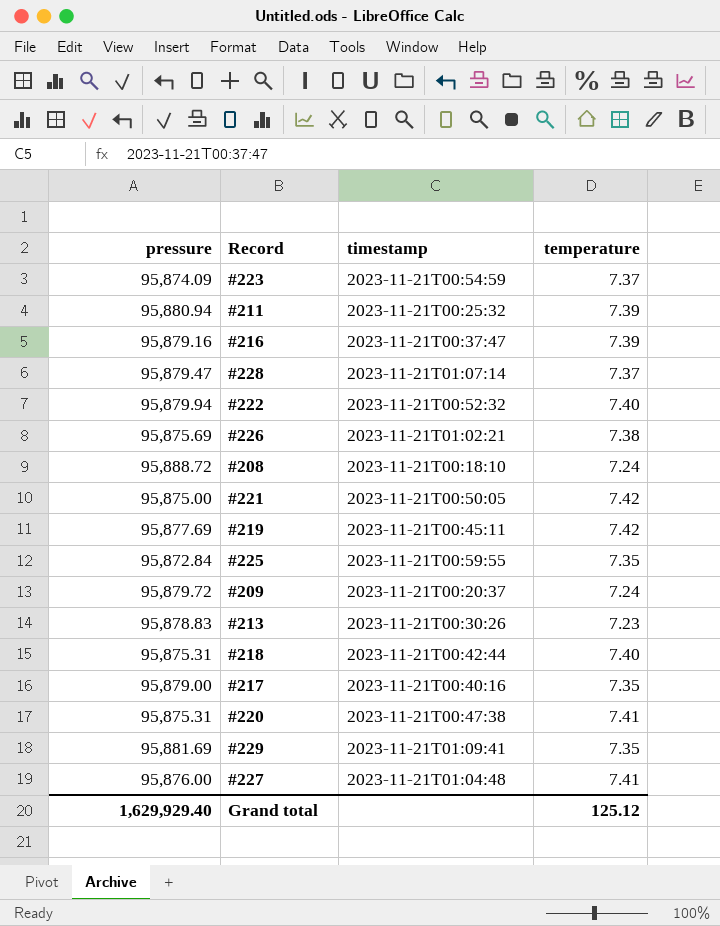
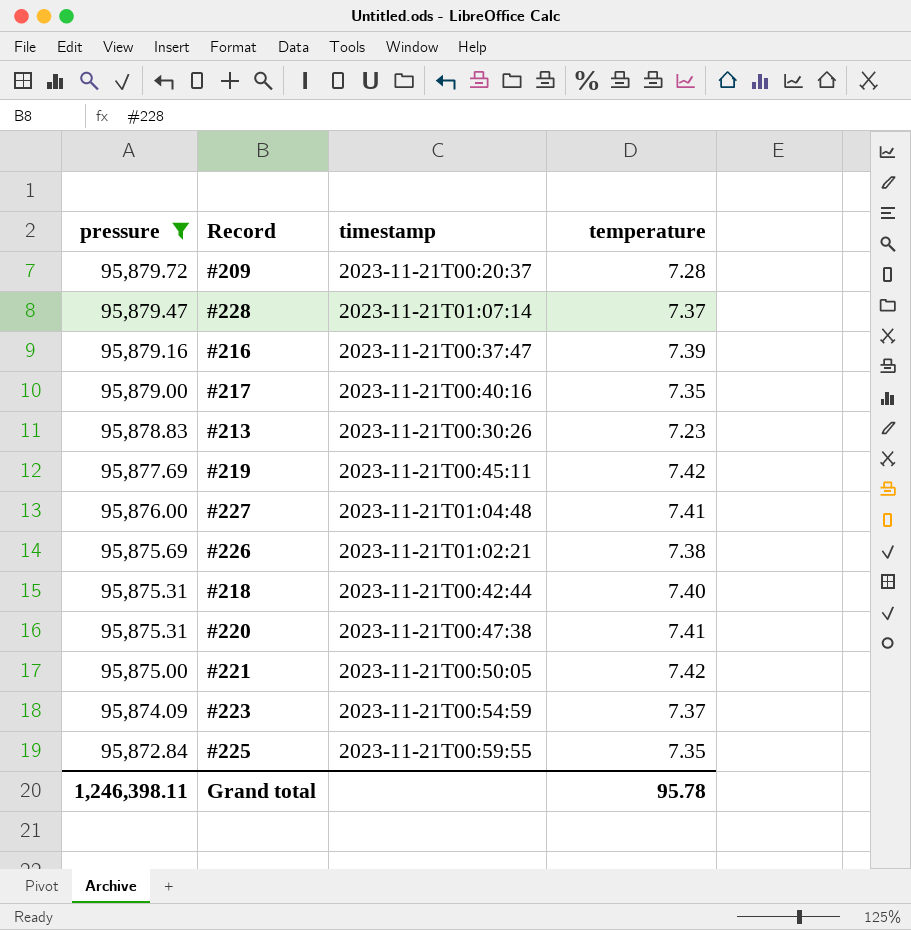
filter: none -> pressure <= 95,879.72
row order: none -> pressure descending
#209 | temperature: 7.24 -> 7.28
Grand total | pressure: 1,629,929.40 -> 1,246,398.11
Grand total | temperature: 125.12 -> 95.78

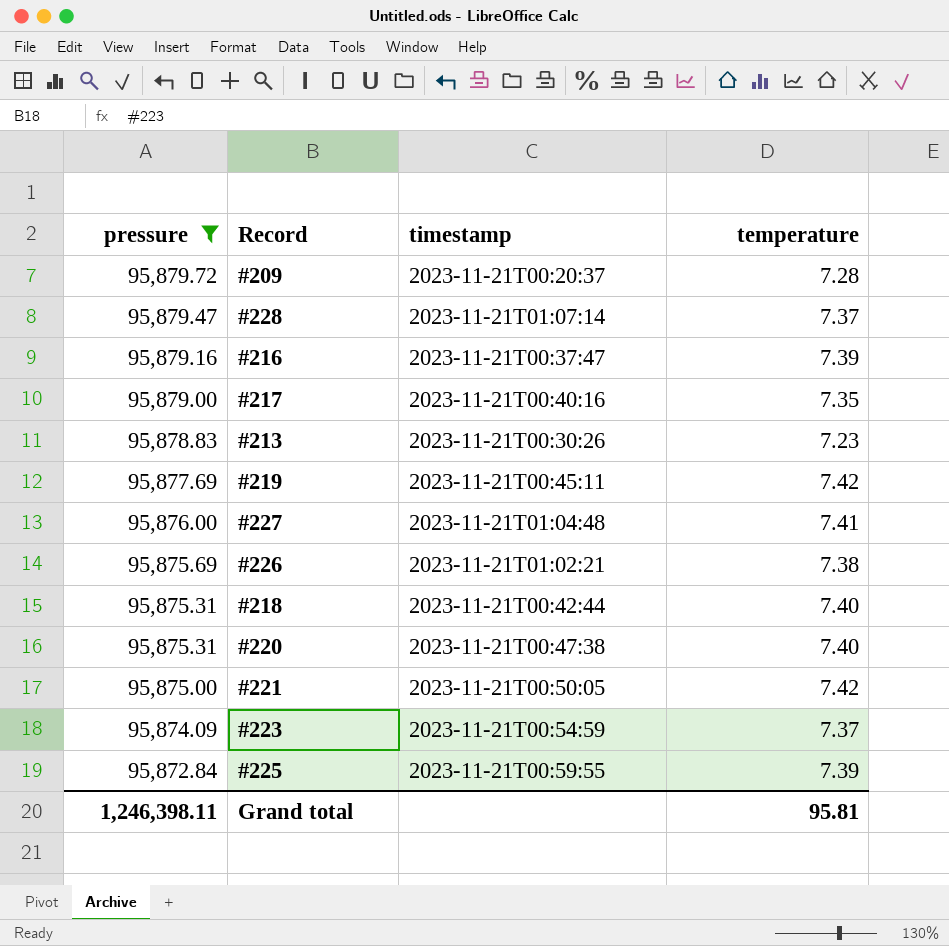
#220 | temperature: 7.41 -> 7.40
#225 | temperature: 7.35 -> 7.39
Grand total | temperature: 95.78 -> 95.81

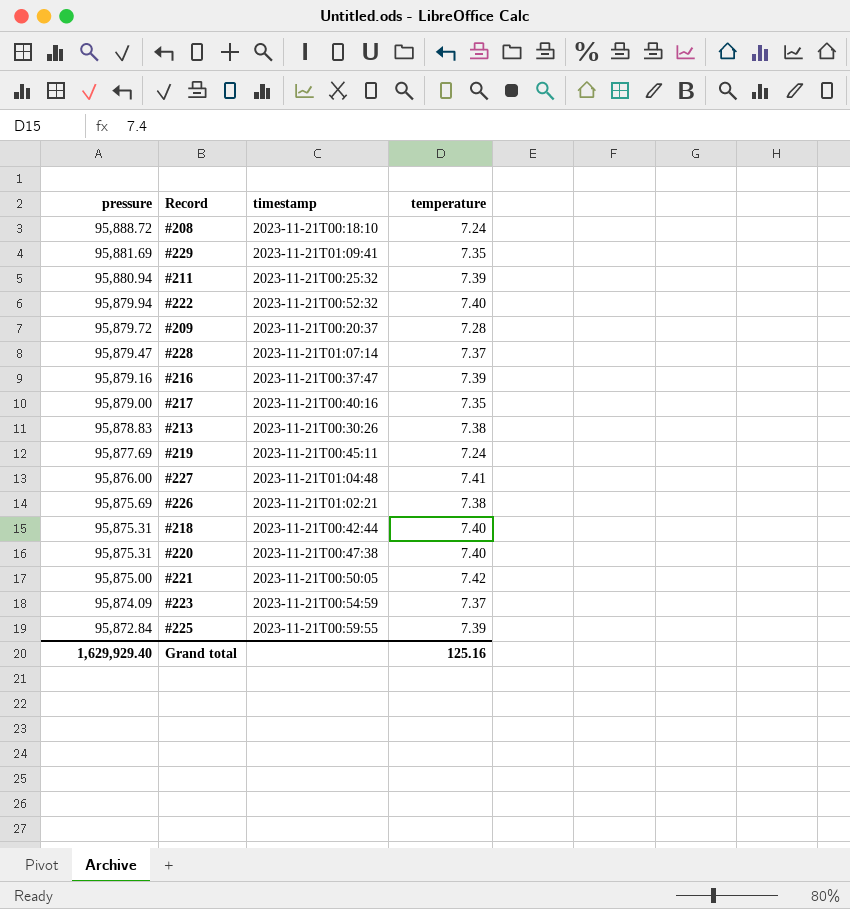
filter: pressure <= 95,879.72 -> none
#213 | temperature: 7.23 -> 7.38
#219 | temperature: 7.42 -> 7.24
Grand total | pressure: 1,246,398.11 -> 1,629,929.40
Grand total | temperature: 95.81 -> 125.16

